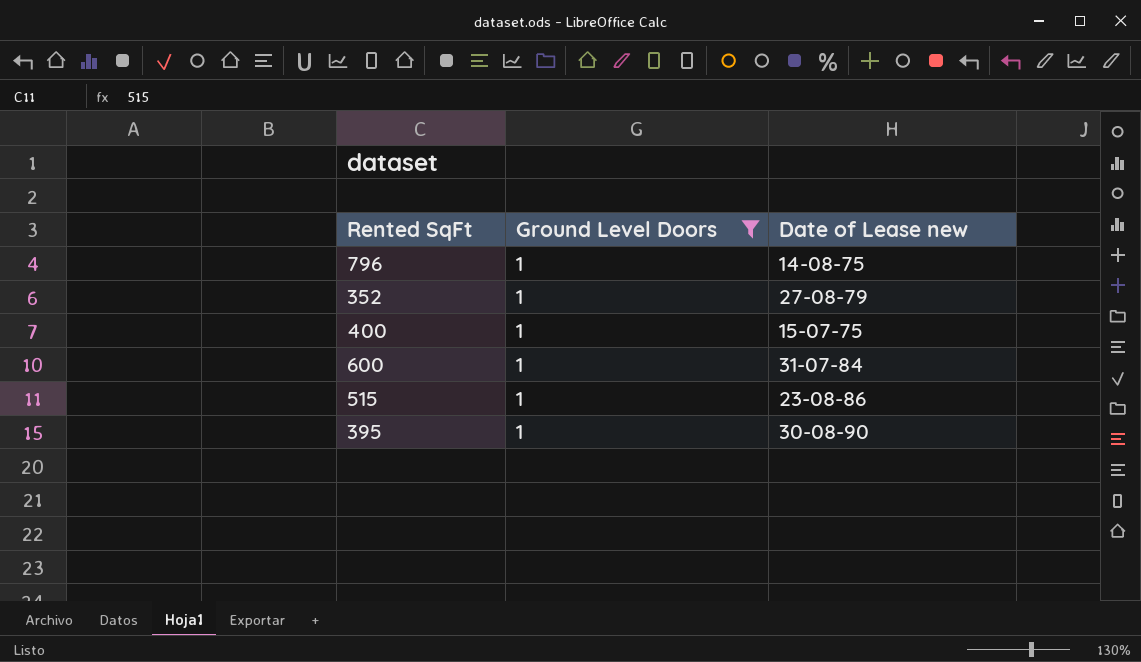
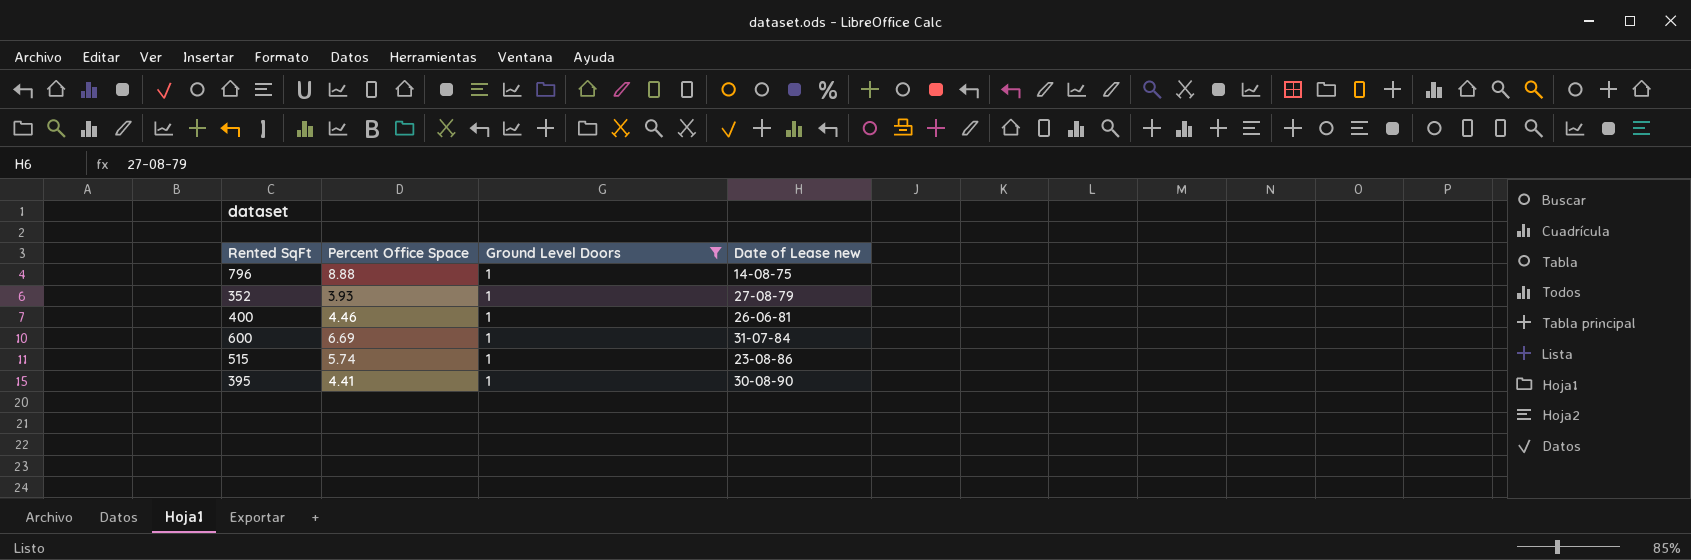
column Percent Office Space | position: none -> 2
400 | Date of Lease new: 15-07-75 -> 26-06-81

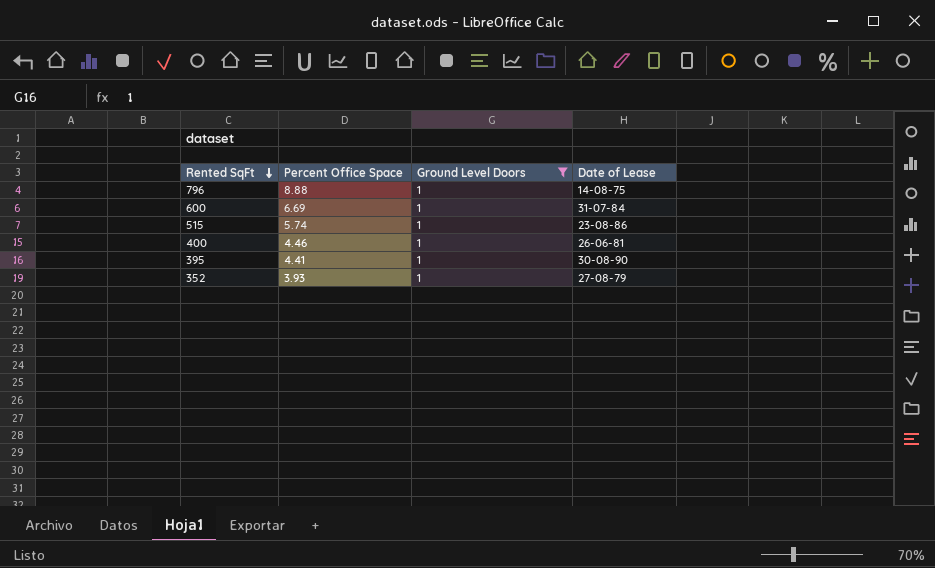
row order: none -> Rented SqFt descending
column name: Date of Lease new -> Date of Lease

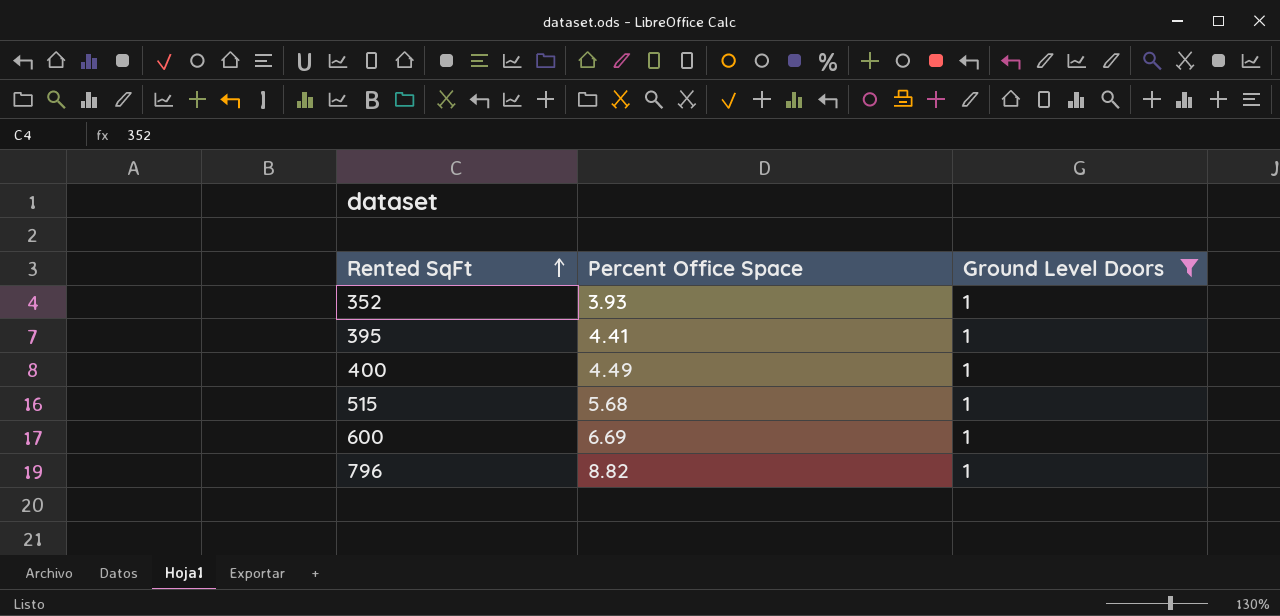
row order: Rented SqFt descending -> Rented SqFt ascending
column Date of Lease | position: 4 -> none
400 | Percent Office Space: 4.46 -> 4.49
515 | Percent Office Space: 5.74 -> 5.68
796 | Percent Office Space: 8.88 -> 8.82

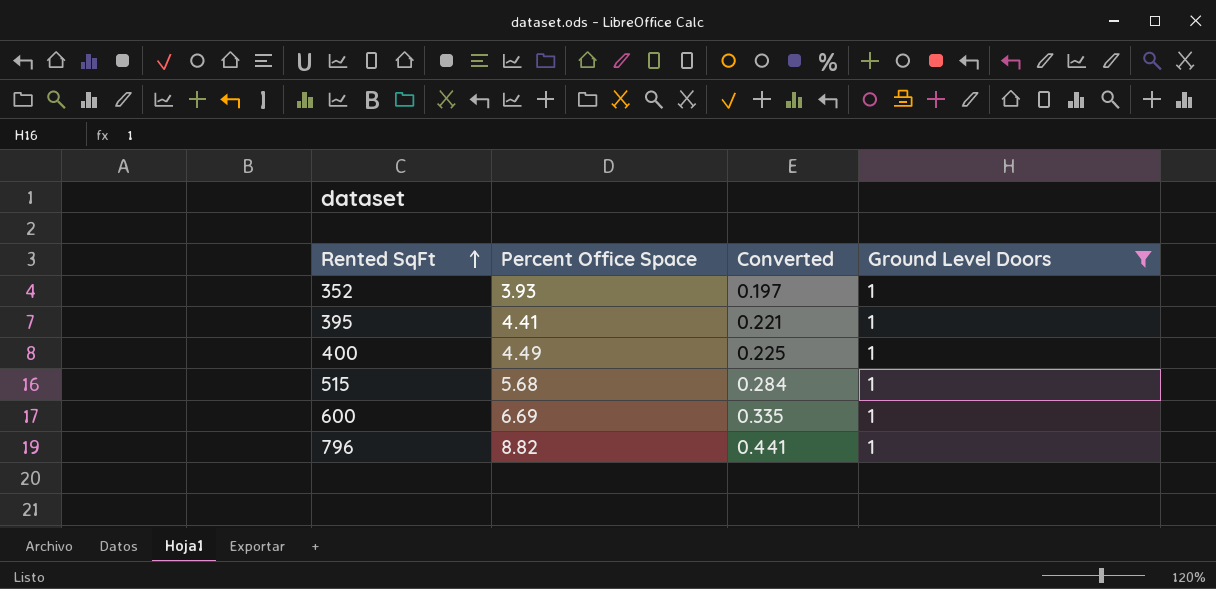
column Converted | formula: none -> [Percent Office Space] * 0.05

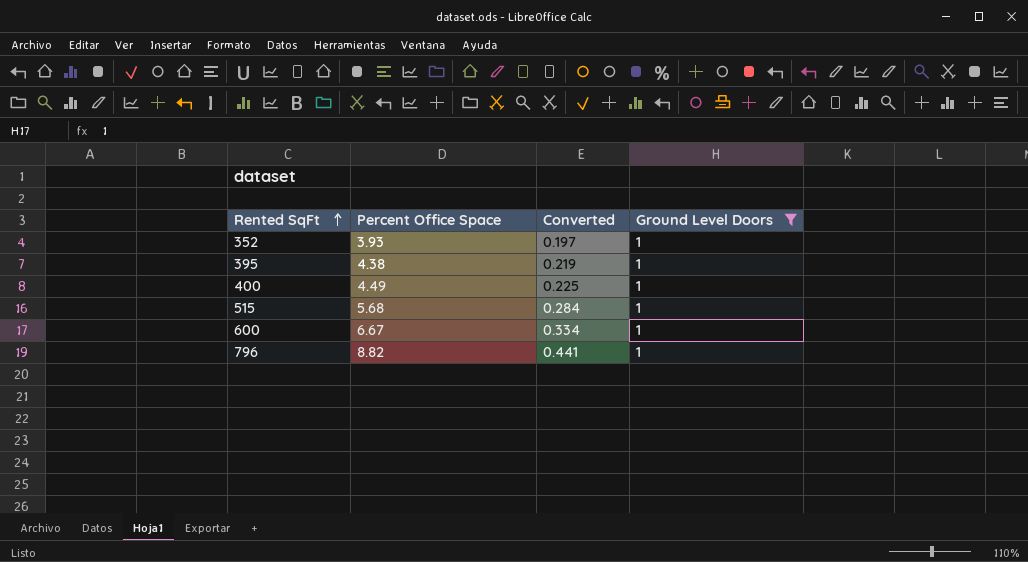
395 | Percent Office Space: 4.41 -> 4.38
395 | Converted: 0.221 -> 0.219
600 | Percent Office Space: 6.69 -> 6.67
600 | Converted: 0.335 -> 0.334

